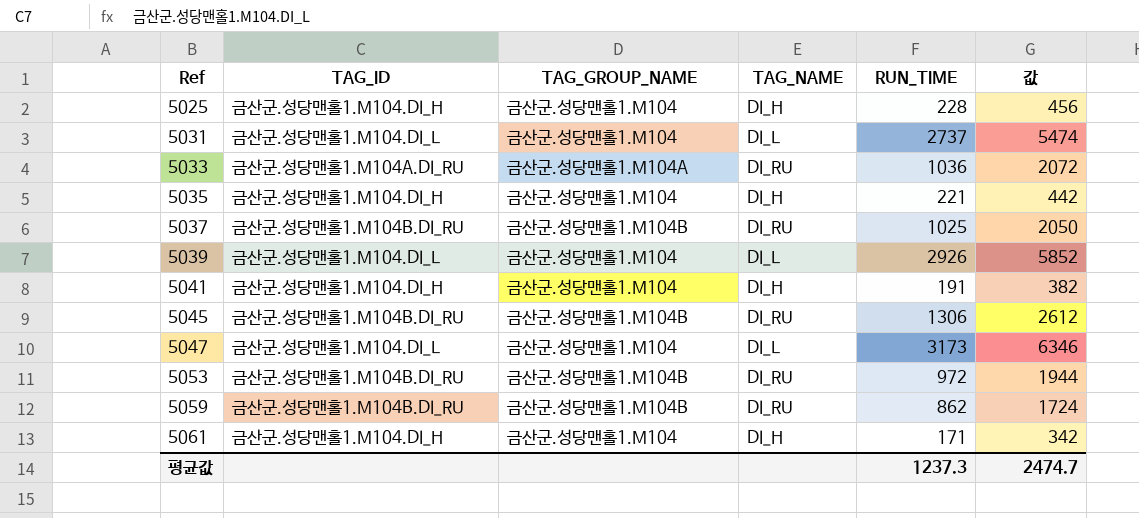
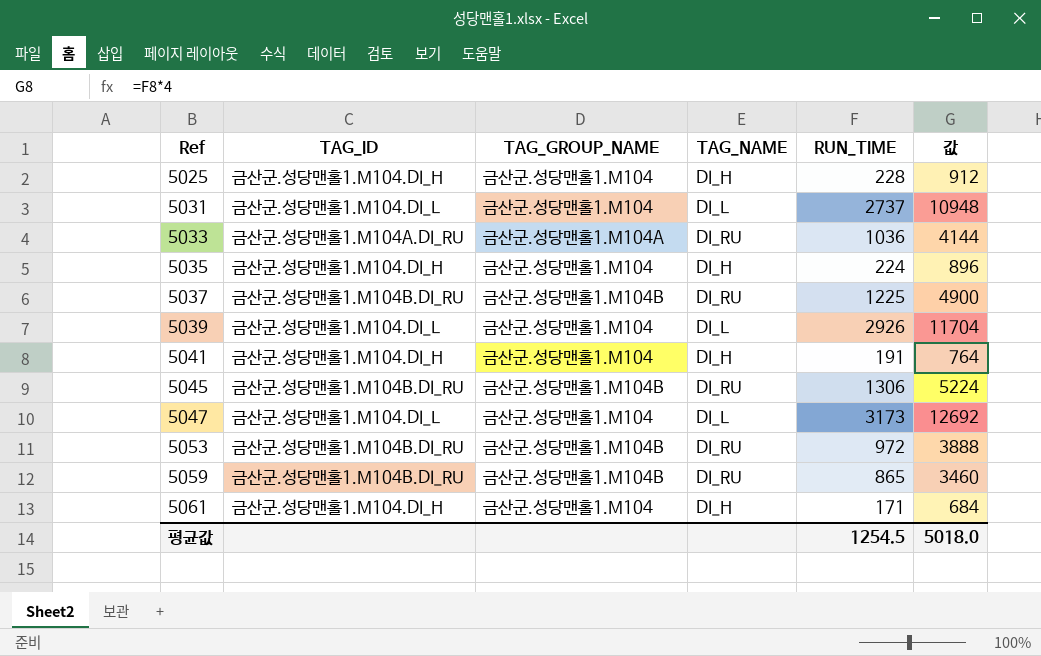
column 값 | formula: [RUN_TIME] * 2 -> [RUN_TIME] * 4
5035 | RUN_TIME: 221 -> 224
5037 | RUN_TIME: 1025 -> 1225
5059 | RUN_TIME: 862 -> 865
평균값 | RUN_TIME: 1237.3 -> 1254.5
평균값 | 값: 2474.7 -> 5018.0

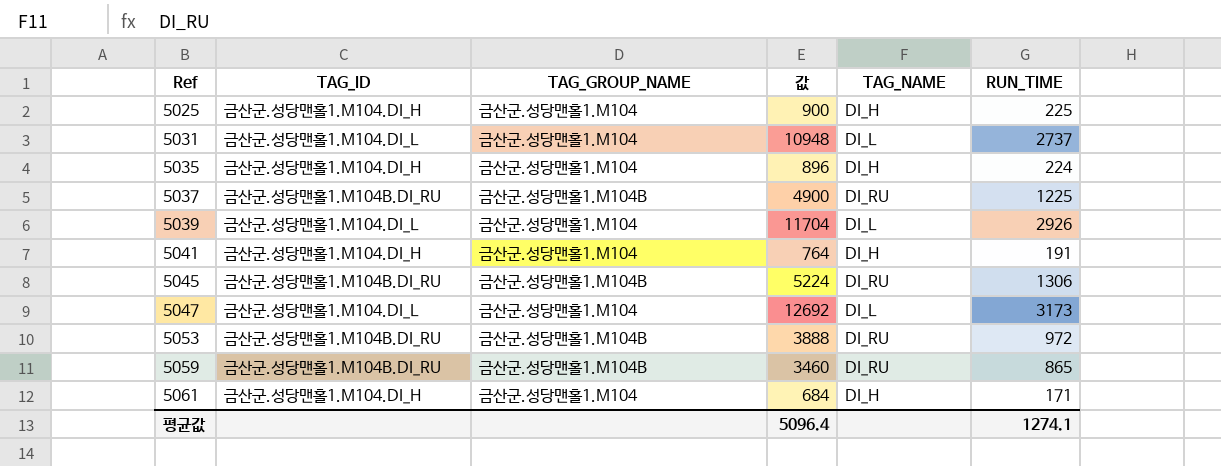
column 값 | position: 6 -> 4
row 5033: 금산군.성당맨홀1.M104A.DI_RU | 금산군.성당맨홀1.M104A | DI_RU | 1036 | 4144 -> none
5025 | 값: 912 -> 900
5025 | RUN_TIME: 228 -> 225
평균값 | 값: 5018.0 -> 5096.4
평균값 | RUN_TIME: 1254.5 -> 1274.1

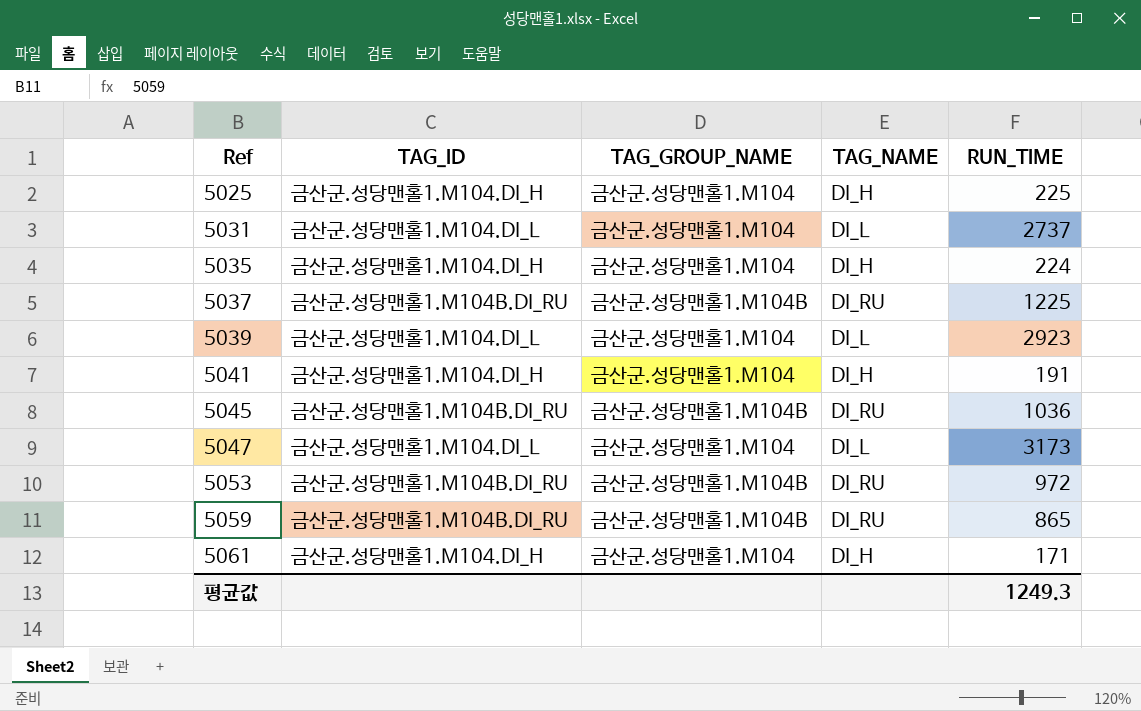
column 값 | formula: [RUN_TIME] * 4 -> none
5039 | RUN_TIME: 2926 -> 2923
5045 | RUN_TIME: 1306 -> 1036
평균값 | RUN_TIME: 1274.1 -> 1249.3

